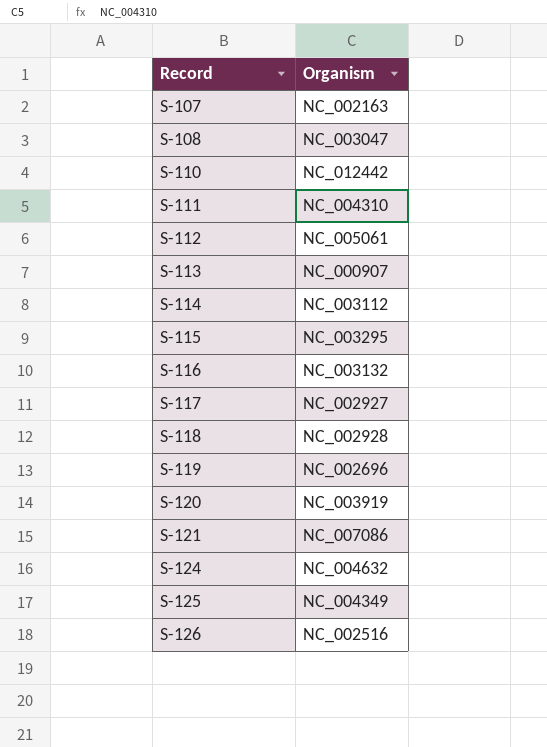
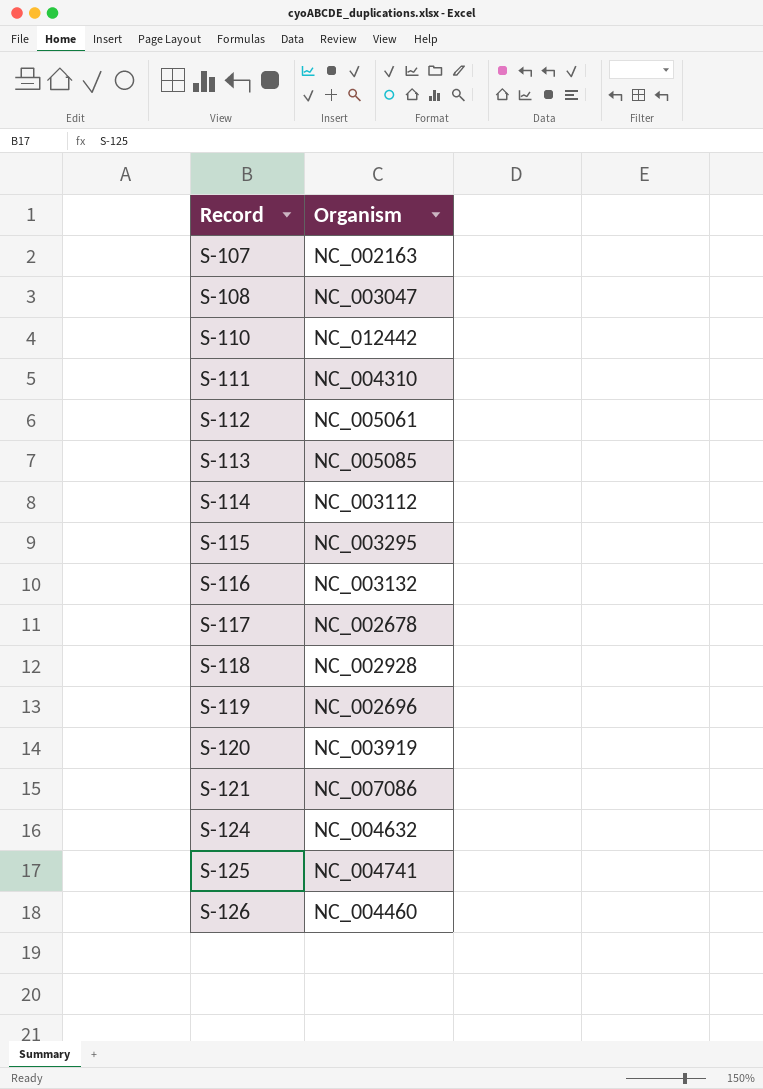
S-113 | Organism: NC_000907 -> NC_005085
S-117 | Organism: NC_002927 -> NC_002678
S-125 | Organism: NC_004349 -> NC_004741
S-126 | Organism: NC_002516 -> NC_004460

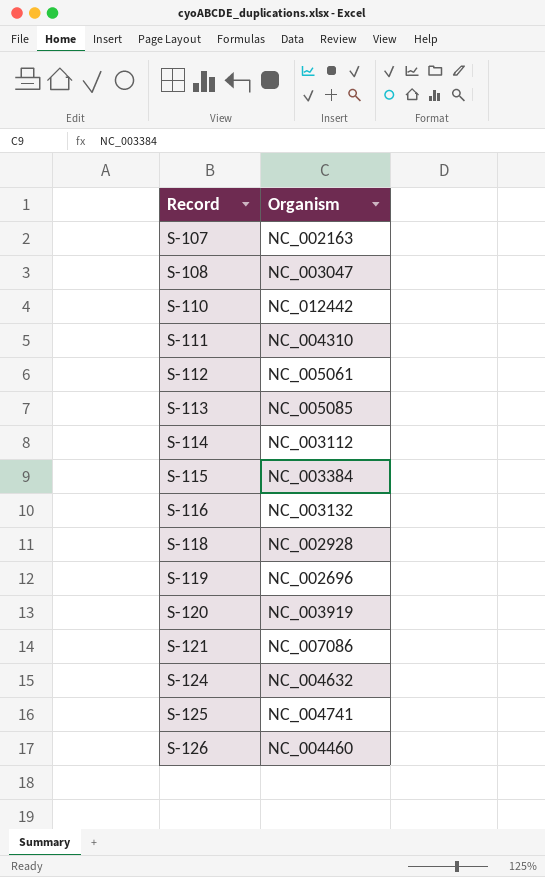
row S-117: NC_002678 -> none
S-115 | Organism: NC_003295 -> NC_003384

